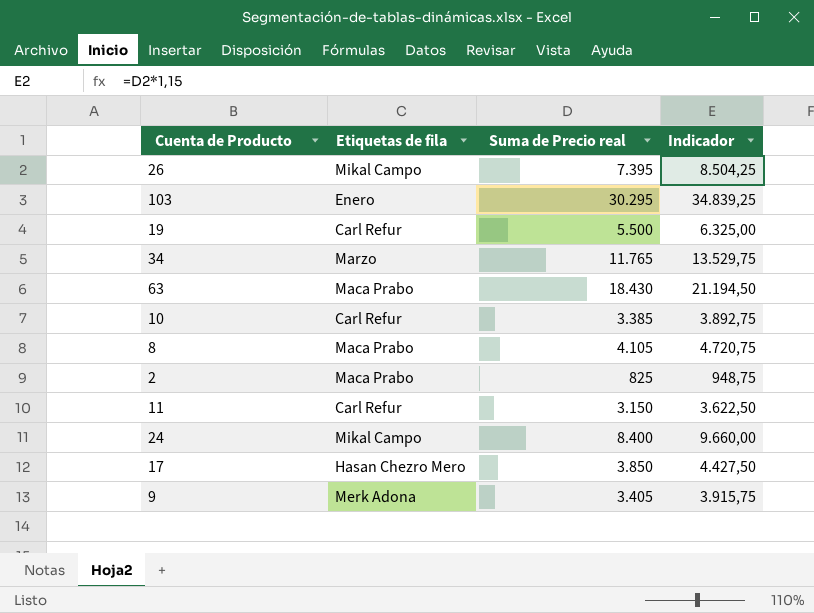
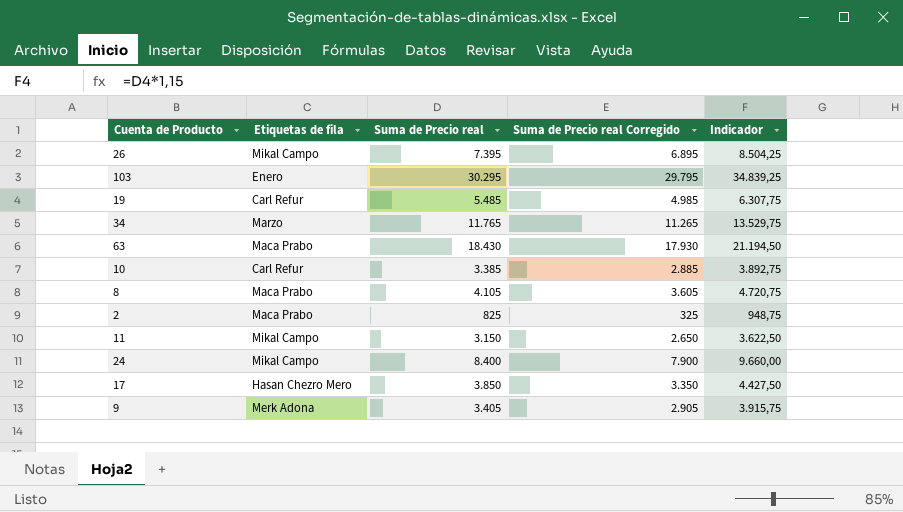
column Suma de Precio real Corregido | formula: none -> [Suma de Precio real] - 500
19 | Suma de Precio real: 5.500 -> 5.485
19 | Indicador: 6.325,00 -> 6.307,75
11 | Etiquetas de fila: Carl Refur -> Mikal Campo

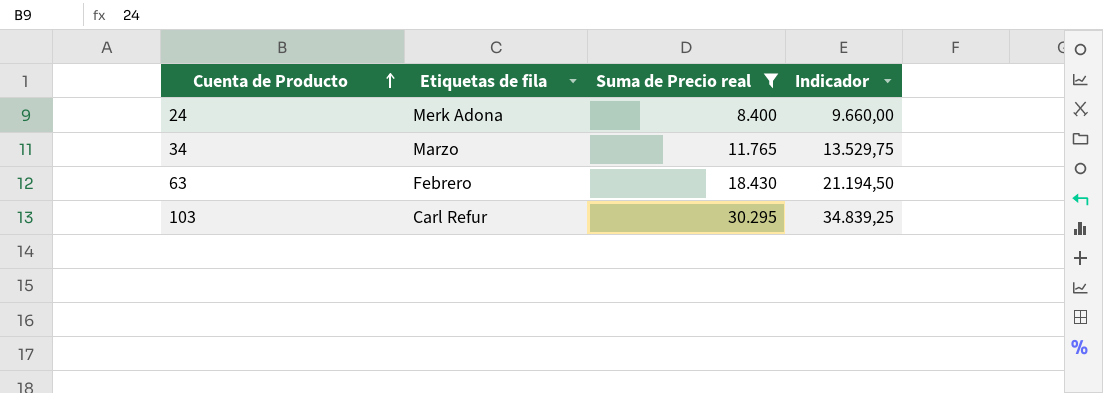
filter: none -> Suma de Precio real >= 8.400
row order: none -> Cuenta de Producto ascending
column Suma de Precio real Corregido | formula: [Suma de Precio real] - 500 -> none
24 | Etiquetas de fila: Mikal Campo -> Merk Adona
63 | Etiquetas de fila: Maca Prabo -> Febrero
103 | Etiquetas de fila: Enero -> Carl Refur

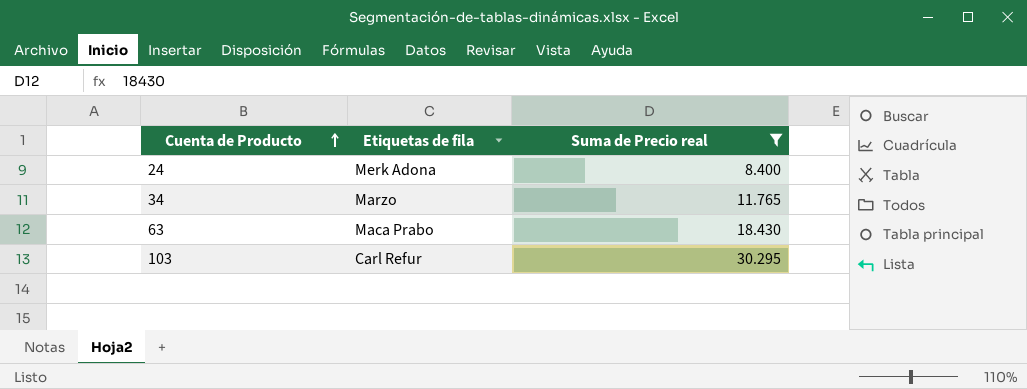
column Indicador | formula: [Suma de Precio real] * 1,15 -> none
63 | Etiquetas de fila: Febrero -> Maca Prabo

